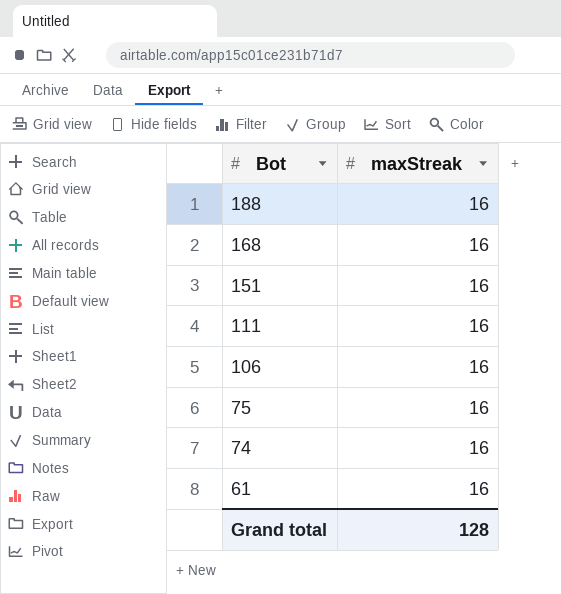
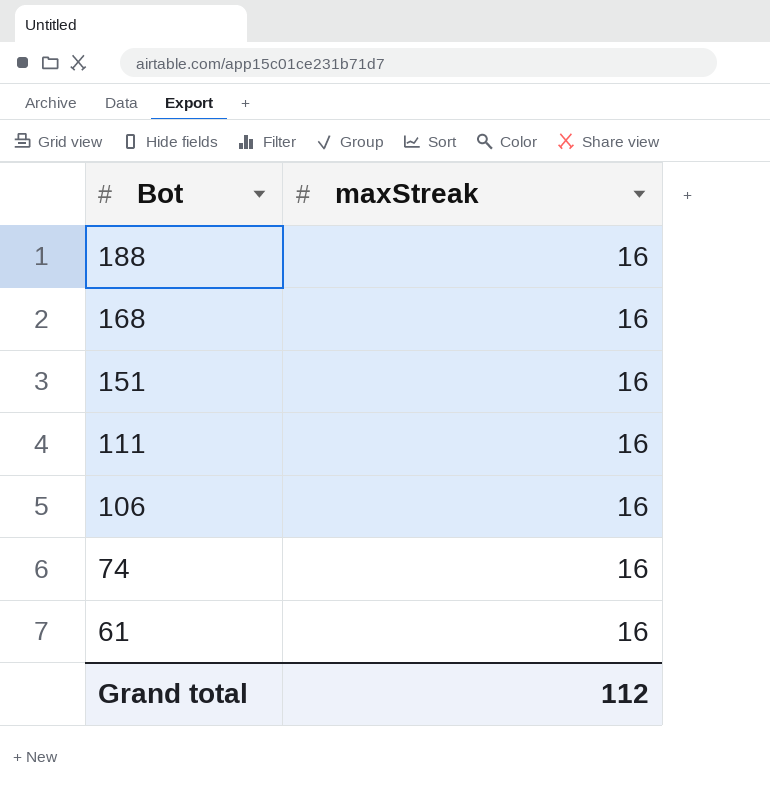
row 75: 16 -> none
Grand total | maxStreak: 128 -> 112

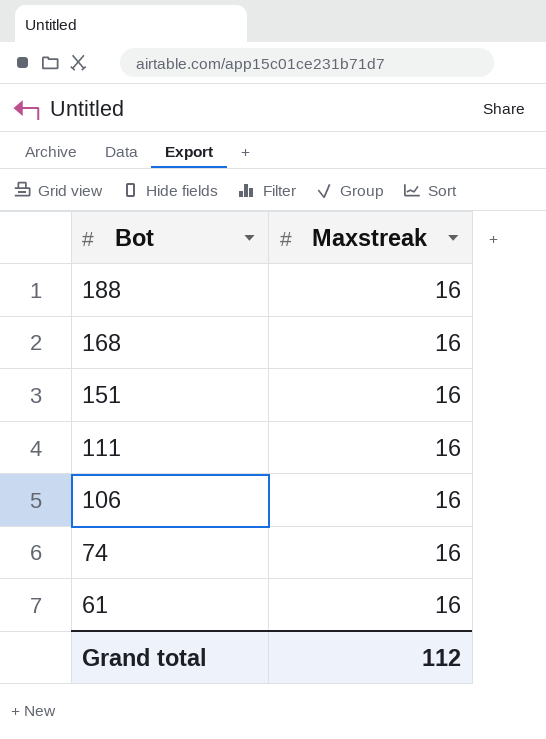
column name: maxStreak -> Maxstreak

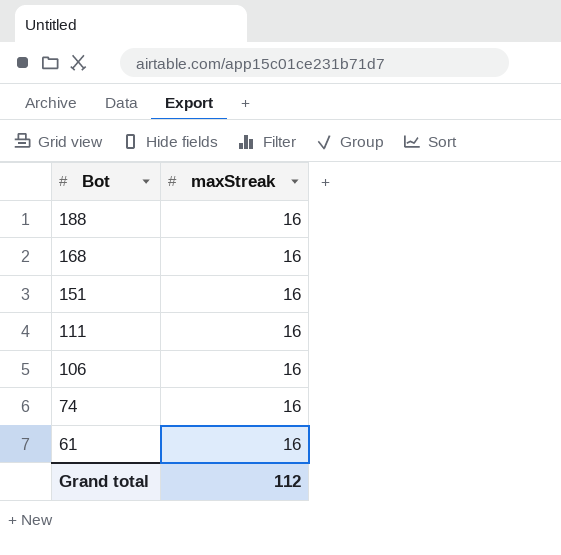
column name: Maxstreak -> maxStreak

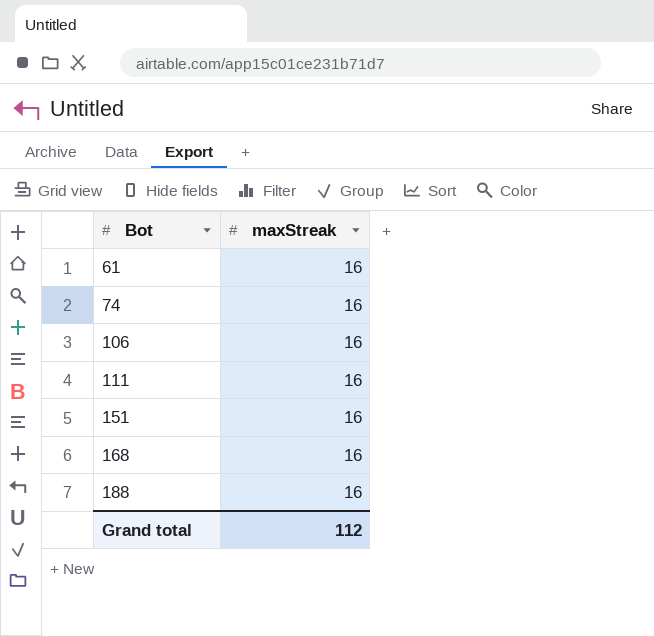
row order: Bot descending -> Bot ascending

